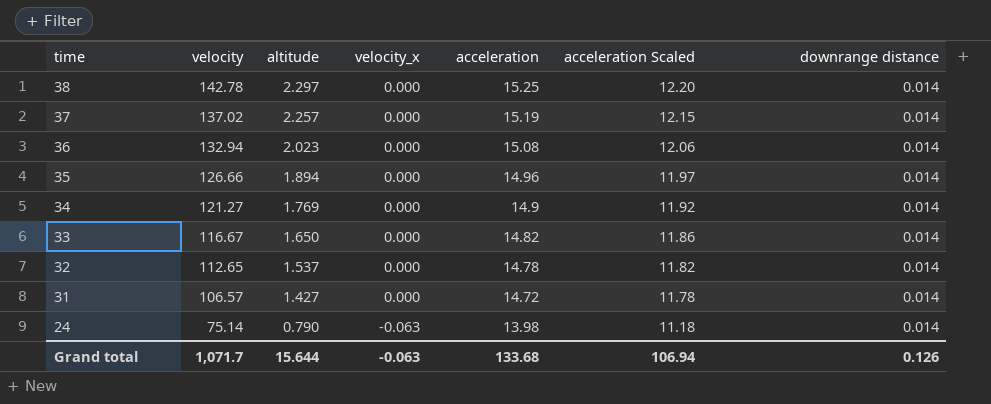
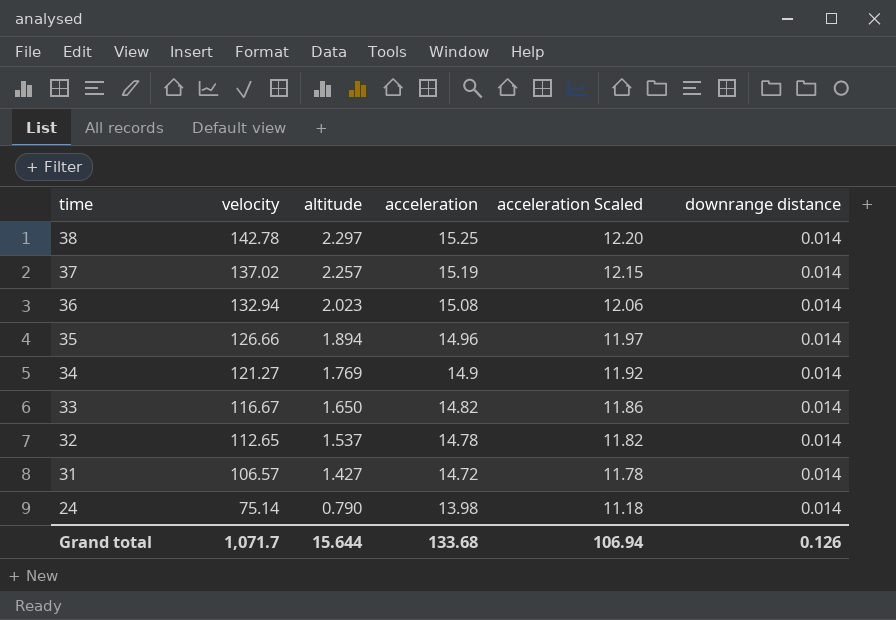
column velocity_x | position: 4 -> none

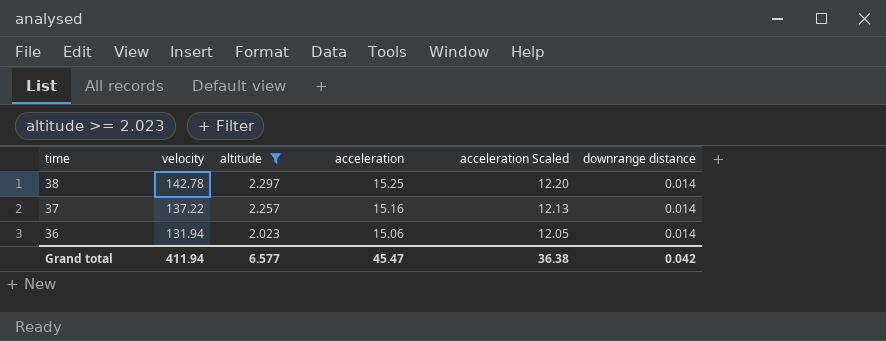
filter: none -> altitude >= 2.023
37 | velocity: 137.02 -> 137.22
37 | acceleration: 15.19 -> 15.16
37 | acceleration Scaled: 12.15 -> 12.13
36 | velocity: 132.94 -> 131.94
36 | acceleration: 15.08 -> 15.06
36 | acceleration Scaled: 12.06 -> 12.05
Grand total | velocity: 1,071.7 -> 411.94
Grand total | altitude: 15.644 -> 6.577
Grand total | acceleration: 133.68 -> 45.47
Grand total | acceleration Scaled: 106.94 -> 36.38
Grand total | downrange distance: 0.126 -> 0.042

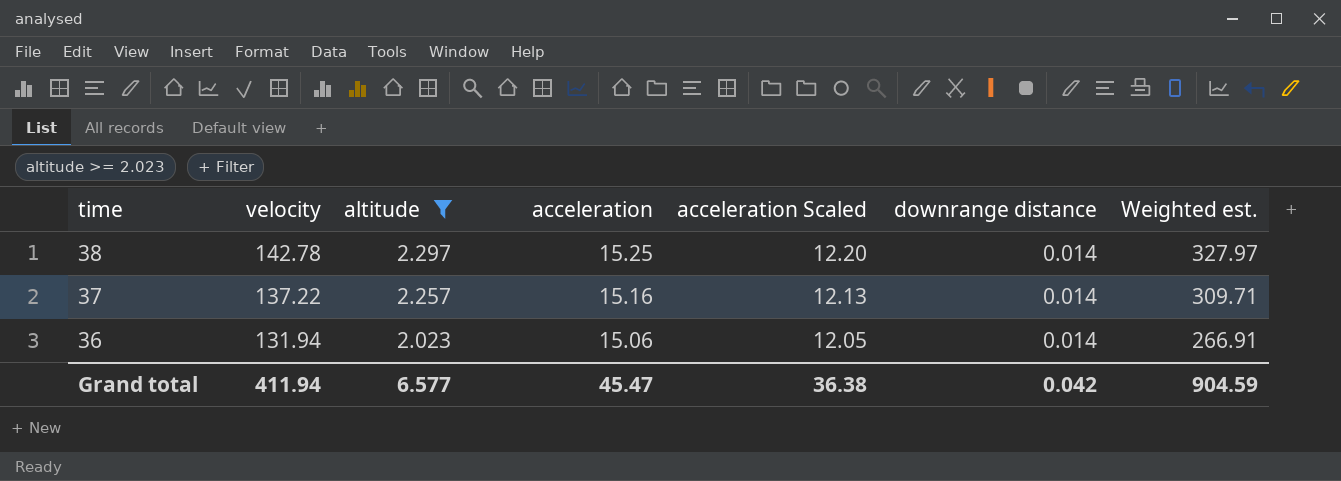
column Weighted est. | formula: none -> [velocity] * [altitude]

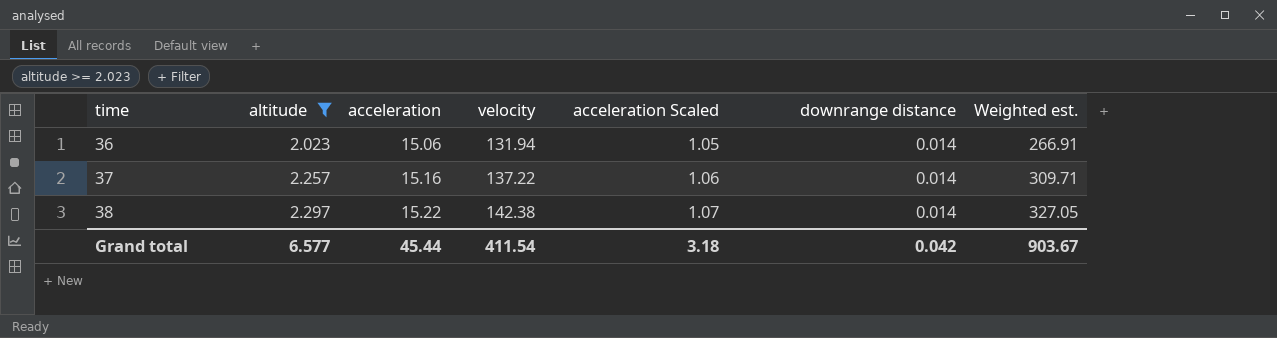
row order: time descending -> time ascending
column velocity | position: 2 -> 4
column acceleration Scaled | formula: [acceleration] * 0.8 -> [acceleration] * 0.07
38 | acceleration: 15.25 -> 15.22
38 | velocity: 142.78 -> 142.38
38 | Weighted est.: 327.97 -> 327.05
Grand total | acceleration: 45.47 -> 45.44
Grand total | velocity: 411.94 -> 411.54
Grand total | acceleration Scaled: 36.38 -> 3.18
Grand total | Weighted est.: 904.59 -> 903.67

